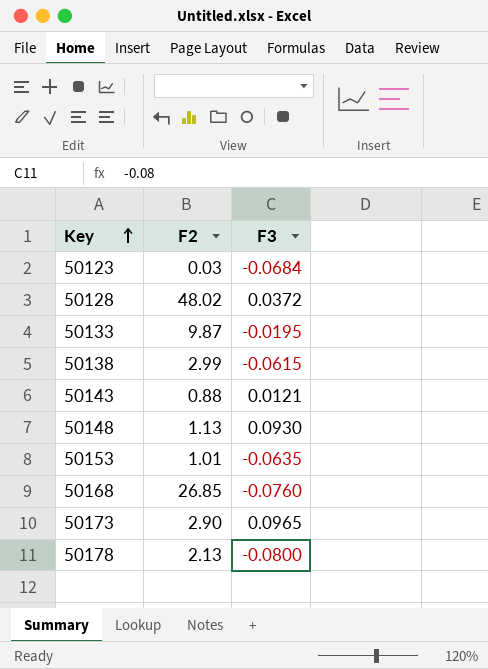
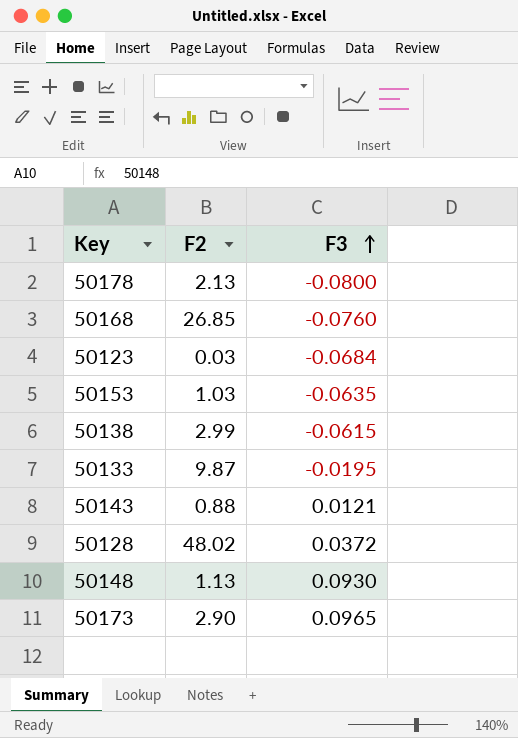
row order: Key ascending -> F3 ascending
50153 | F2: 1.01 -> 1.03

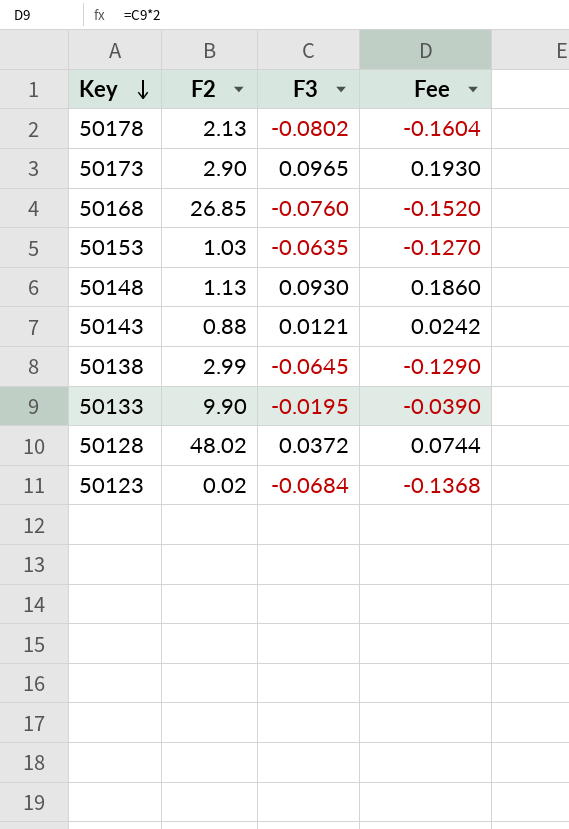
row order: F3 ascending -> Key descending
column Fee | formula: none -> [F3] * 2
50178 | F3: -0.0800 -> -0.0802
50138 | F3: -0.0615 -> -0.0645
50133 | F2: 9.87 -> 9.90
50123 | F2: 0.03 -> 0.02

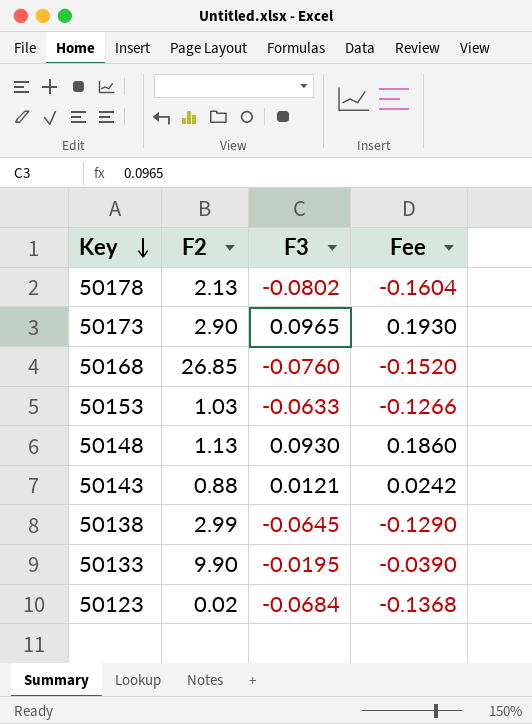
row 50128: 48.02 | 0.0372 | 0.0744 -> none
50153 | F3: -0.0635 -> -0.0633
50153 | Fee: -0.1270 -> -0.1266

